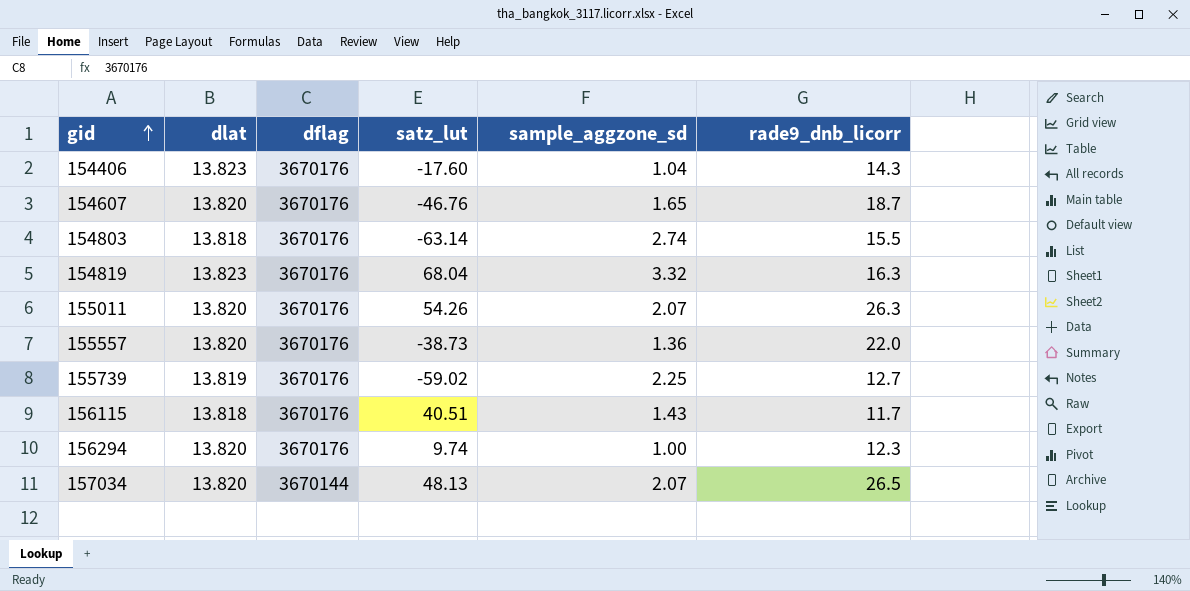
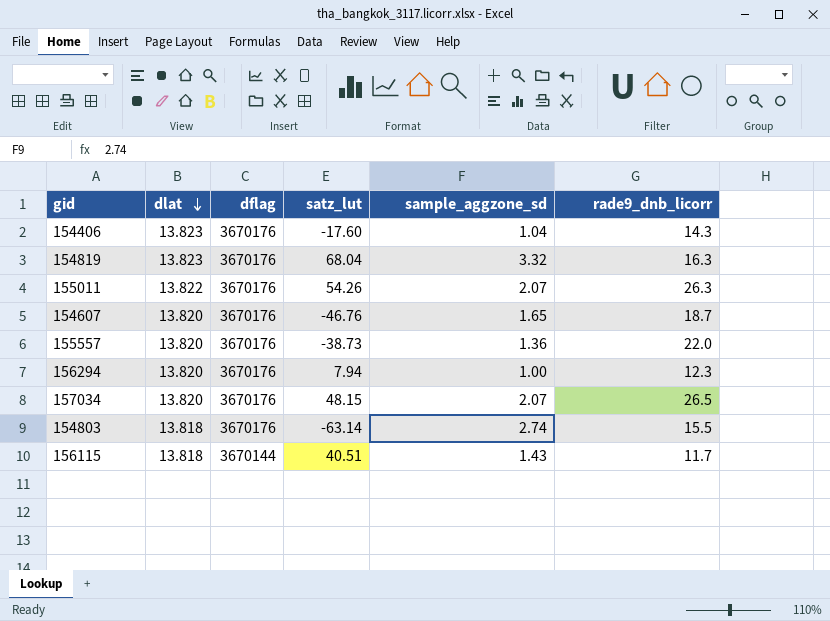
row order: gid ascending -> dlat descending
row 155739: 13.819 | 3670176 | -59.02 | 2.25 | 12.7 -> none
155011 | dlat: 13.820 -> 13.822
156294 | satz_lut: 9.74 -> 7.94
157034 | dflag: 3670144 -> 3670176
157034 | satz_lut: 48.13 -> 48.15
156115 | dflag: 3670176 -> 3670144

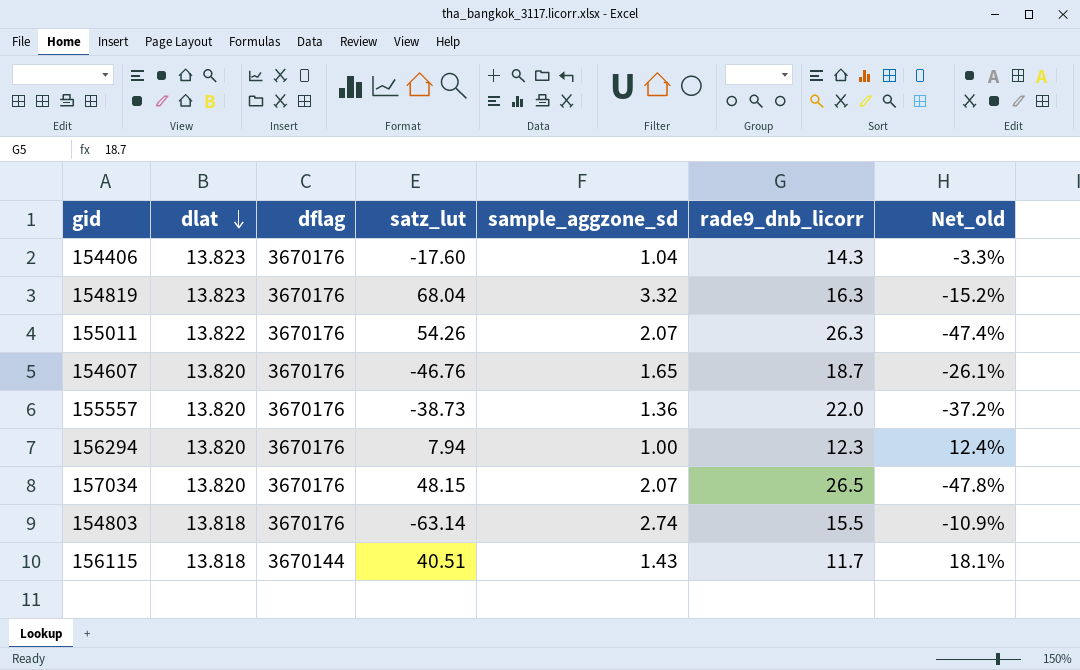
column Net_old | formula: none -> ([dlat] - [rade9_dnb_licorr]) / [rade9_dnb_licorr]

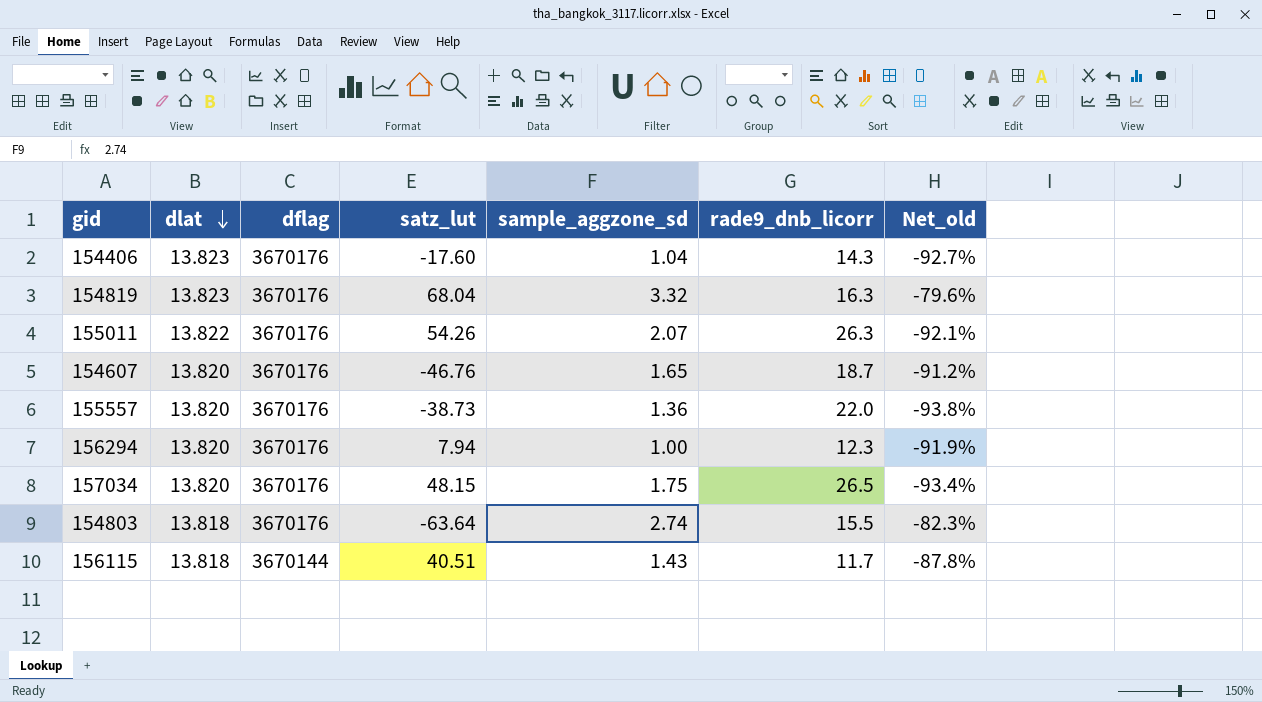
column Net_old | formula: ([dlat] - [rade9_dnb_licorr]) / [rade9_dnb_licorr] -> ([sample_aggzone_sd] - [rade9_dnb_licorr]) / [rade9_dnb_licorr]
157034 | sample_aggzone_sd: 2.07 -> 1.75
154803 | satz_lut: -63.14 -> -63.64

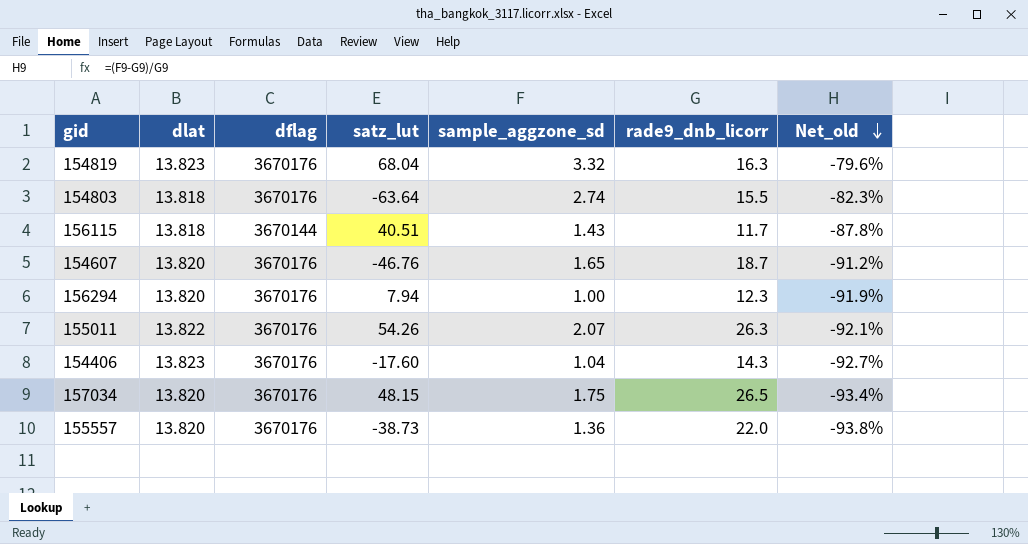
row order: dlat descending -> Net_old descending

